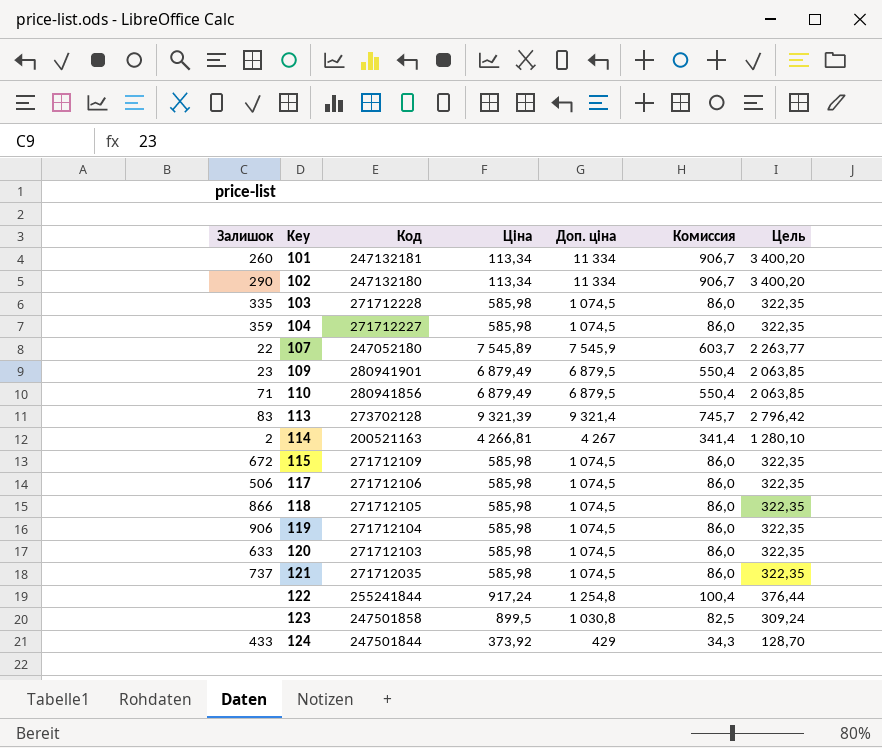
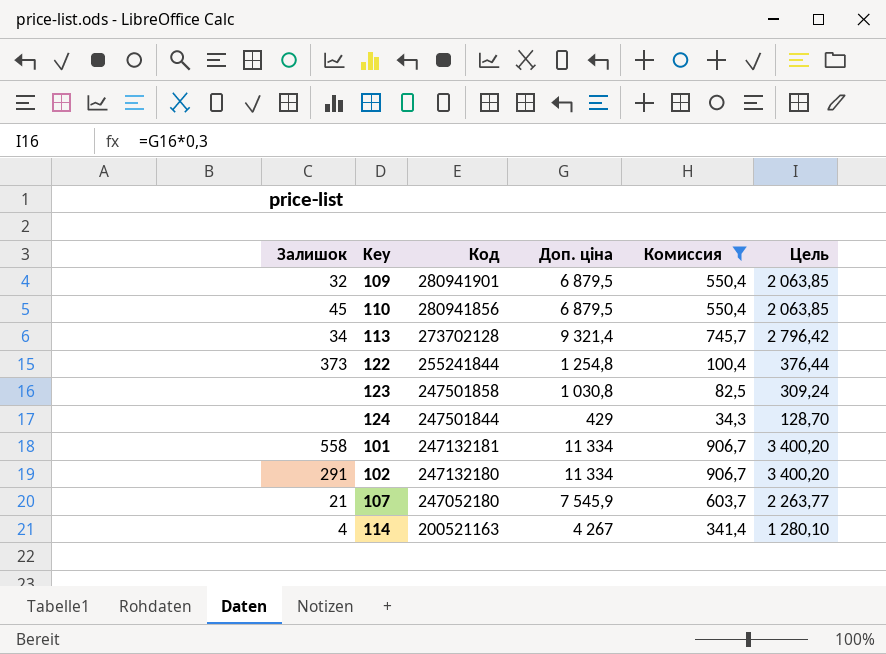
filter: none -> Комиссия != 86,0
row order: Key ascending -> Код descending
column Ціна | position: 4 -> none
109 | Залишок: 23 -> 32
110 | Залишок: 71 -> 45
113 | Залишок: 83 -> 34
122 | Залишок: none -> 373
124 | Залишок: 433 -> none
101 | Залишок: 260 -> 558
102 | Залишок: 290 -> 291
107 | Залишок: 22 -> 21
114 | Залишок: 2 -> 4

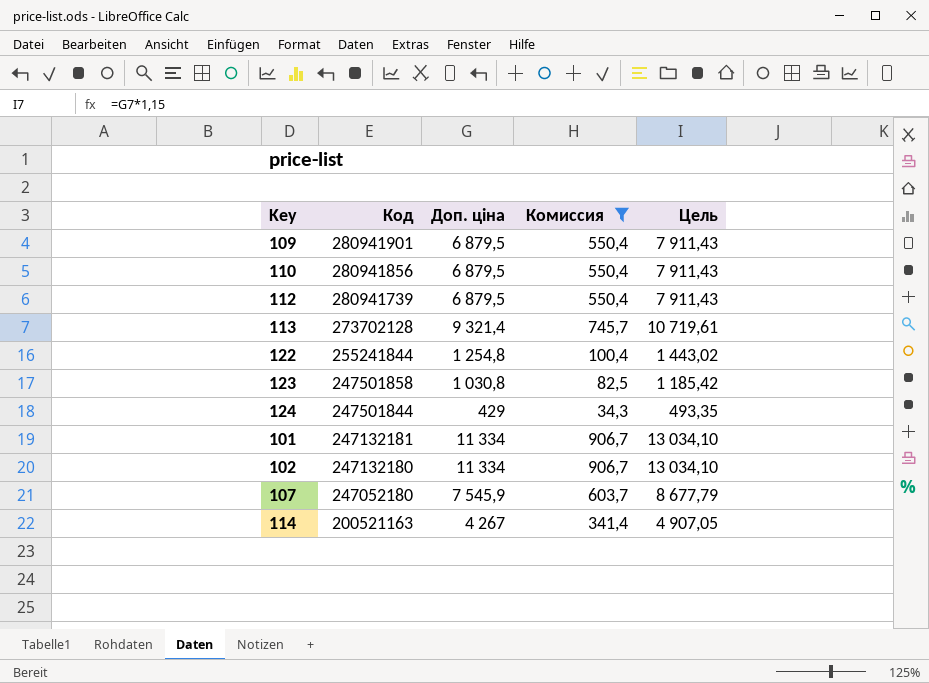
column Залишок | position: 1 -> none
column Цель | formula: [Доп. ціна] * 0,3 -> [Доп. ціна] * 1,15
row 112: none -> 280941739 | 6 879,5 | 550,4 | 7 911,43

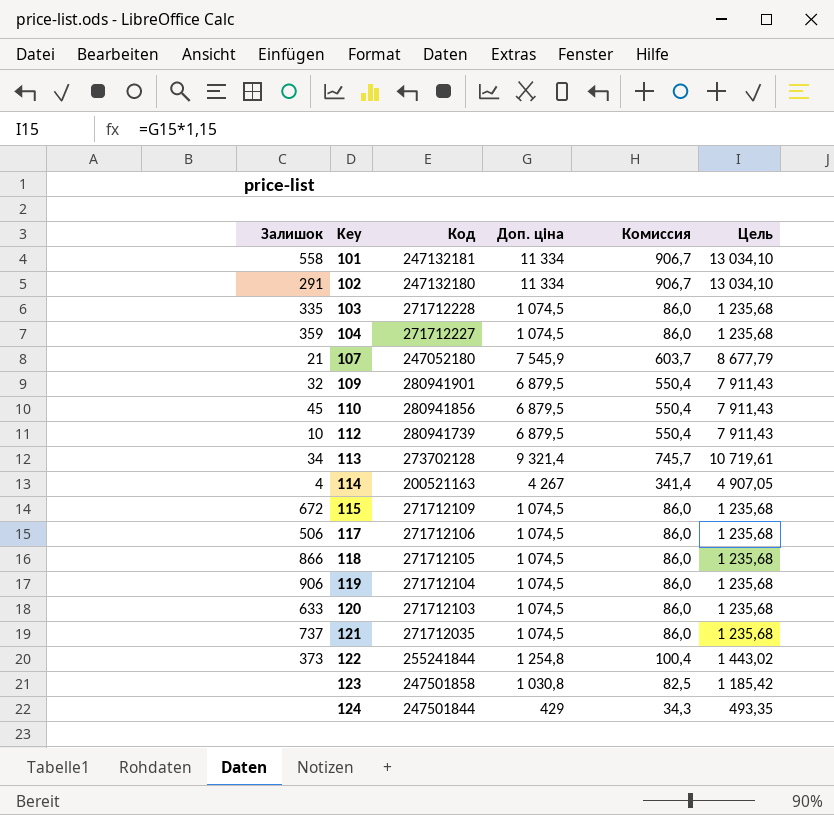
filter: Комиссия != 86,0 -> none
row order: Код descending -> Key ascending
column Залишок | position: none -> 1

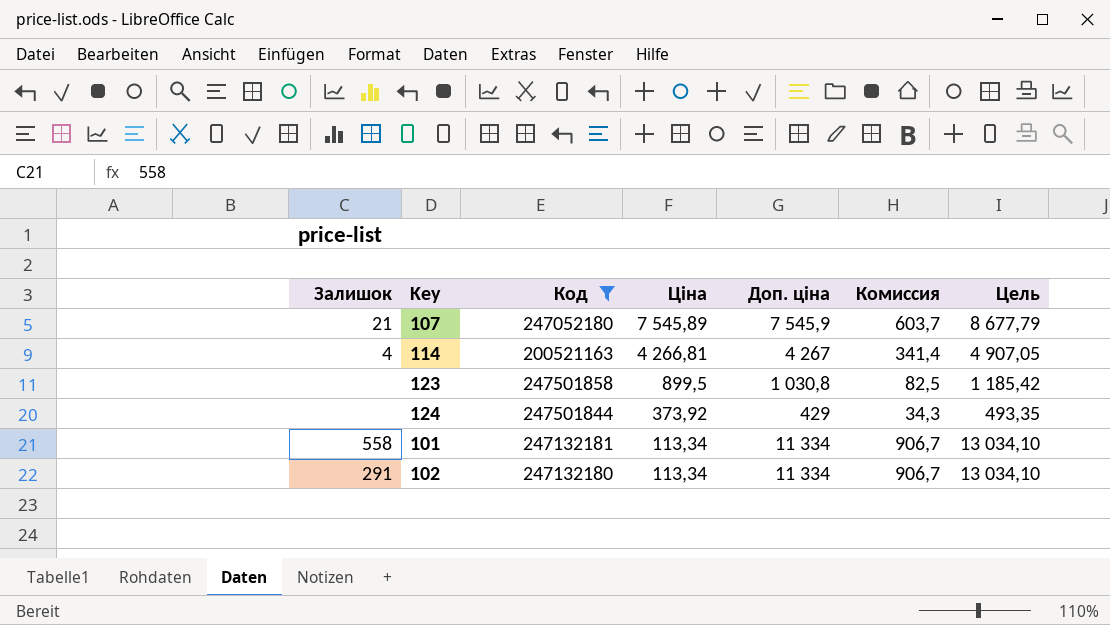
filter: none -> Код <= 247501858
row order: Key ascending -> Ціна descending
column Ціна | position: none -> 4

